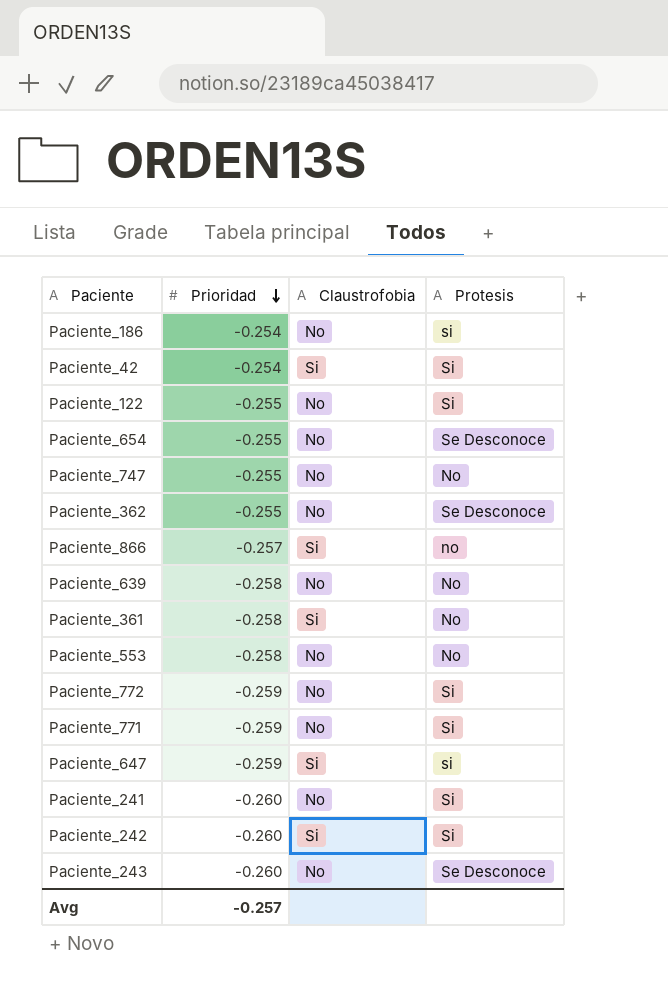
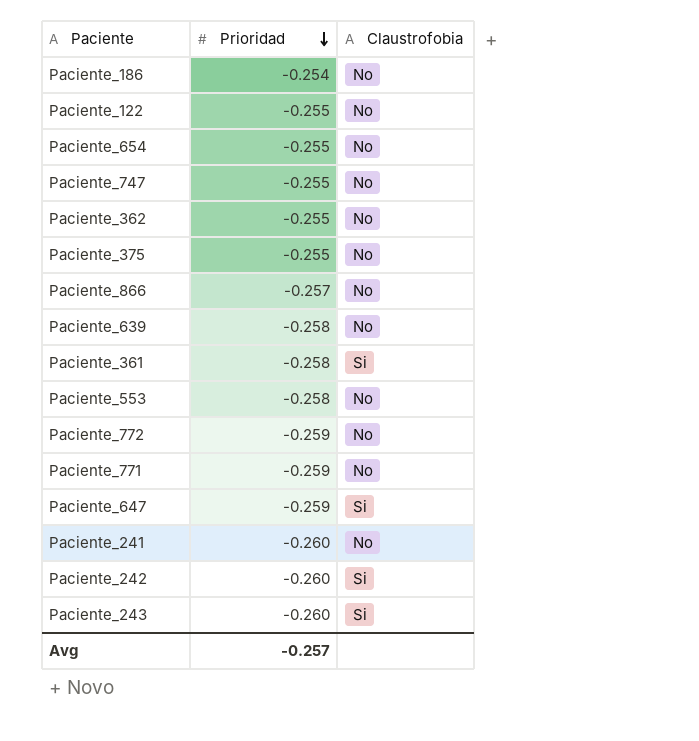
column Protesis | position: 4 -> none
row Paciente_42: -0.254 | Si | Si -> none
row Paciente_375: none -> -0.255 | No
Paciente_866 | Claustrofobia: Si -> No
Paciente_243 | Claustrofobia: No -> Si

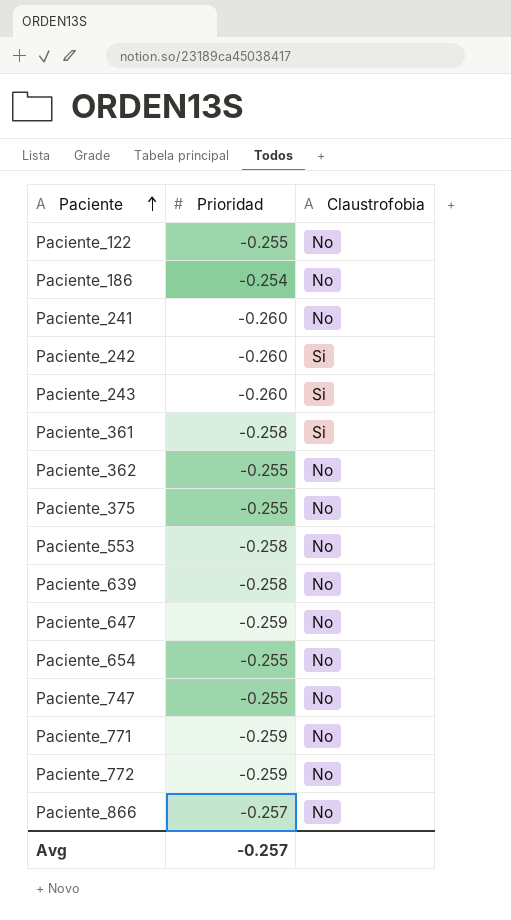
row order: Prioridad descending -> Paciente ascending
Paciente_647 | Claustrofobia: Si -> No

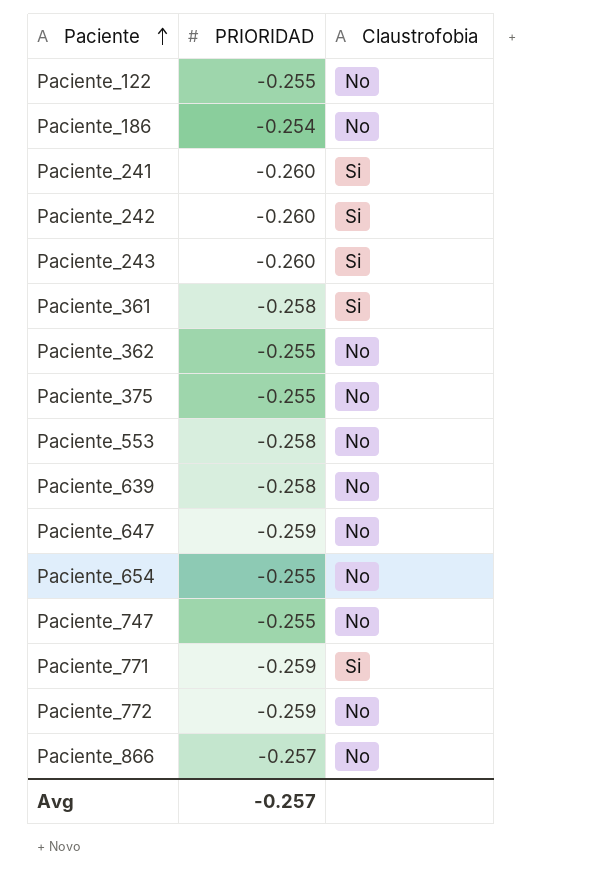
column name: Prioridad -> PRIORIDAD
Paciente_241 | Claustrofobia: No -> Si
Paciente_771 | Claustrofobia: No -> Si

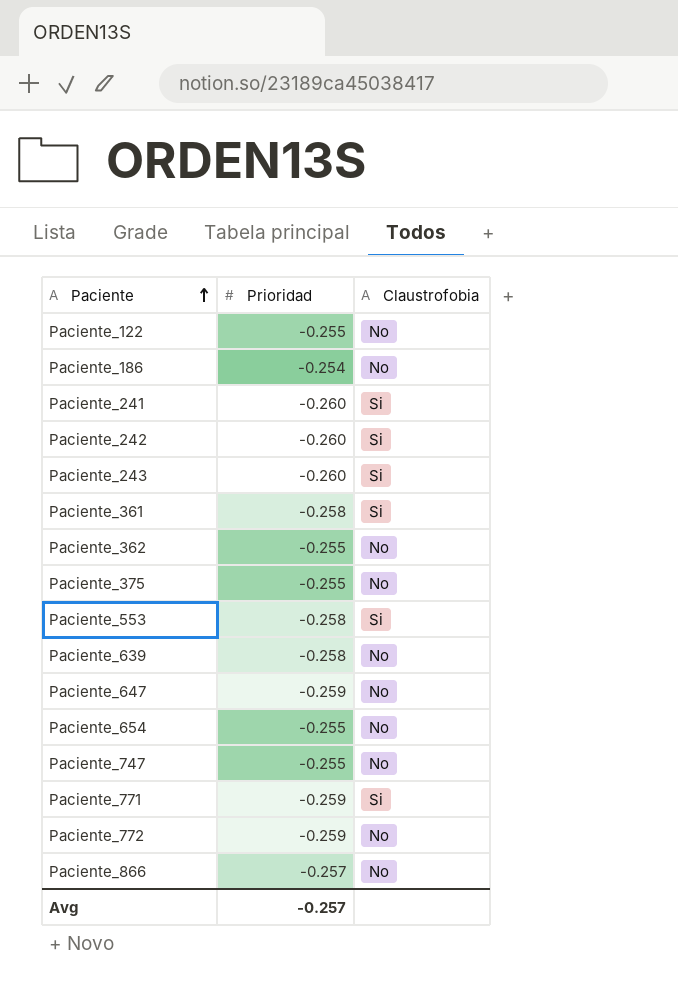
column name: PRIORIDAD -> Prioridad
Paciente_553 | Claustrofobia: No -> Si

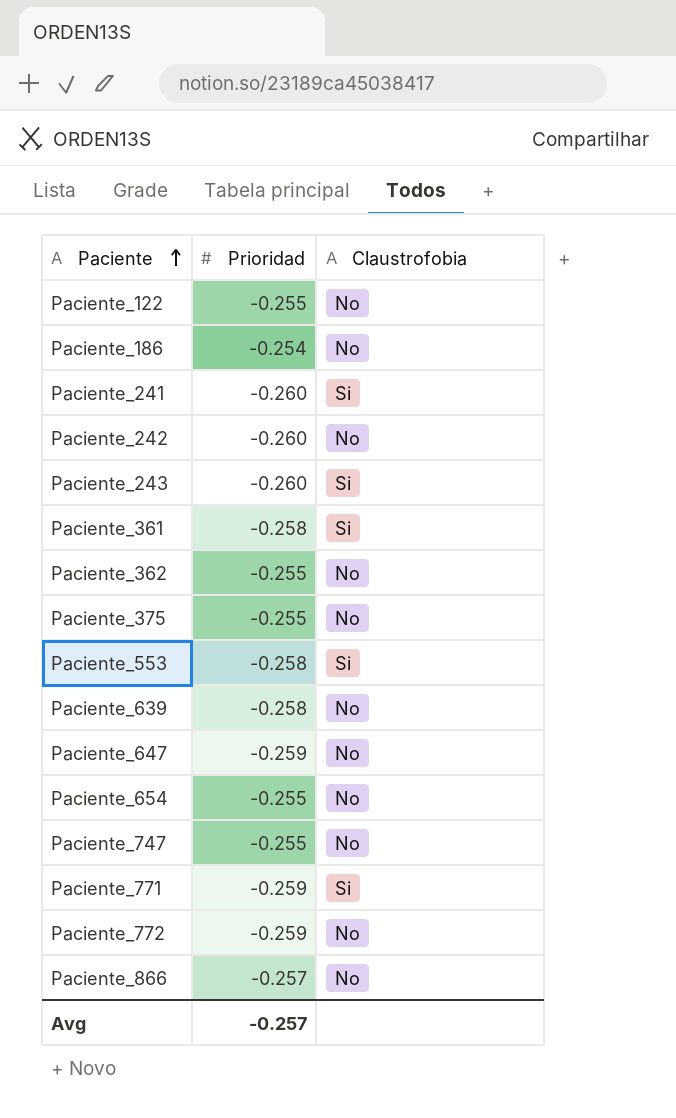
Paciente_242 | Claustrofobia: Si -> No

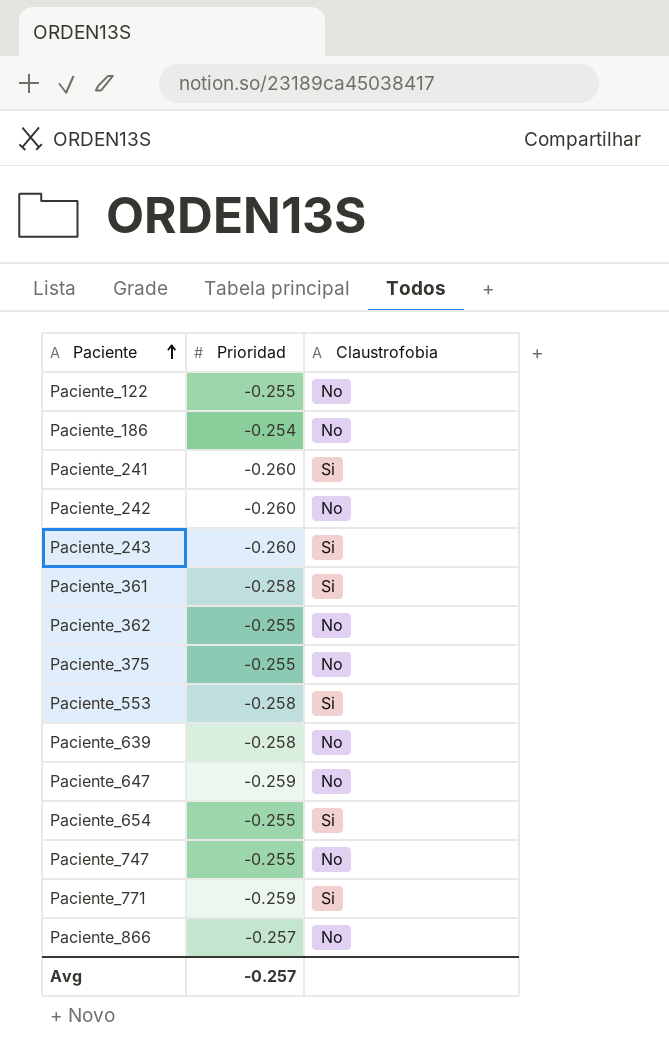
row Paciente_772: -0.259 | No -> none
Paciente_654 | Claustrofobia: No -> Si

